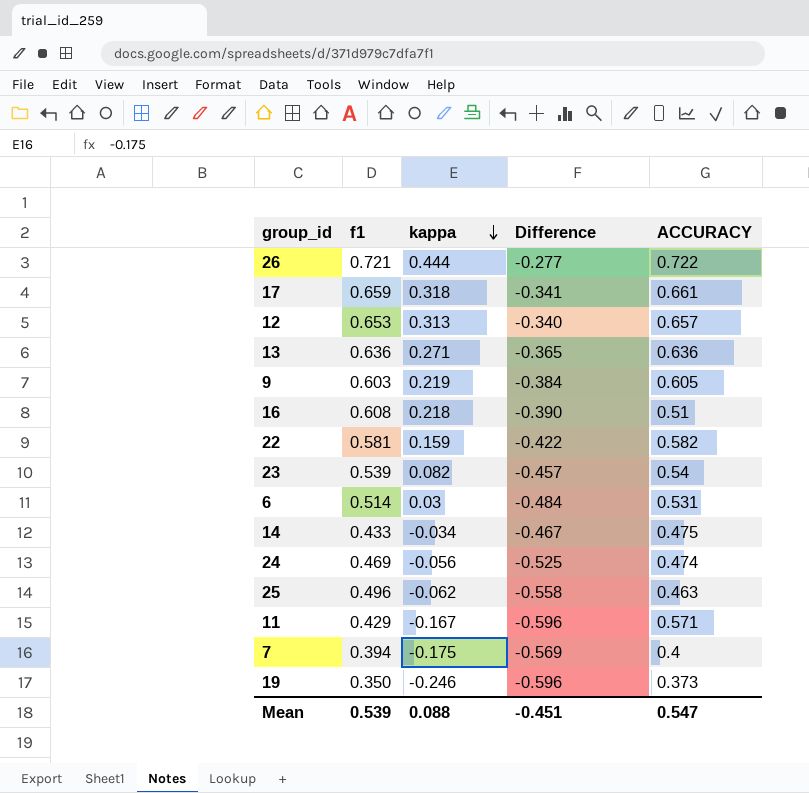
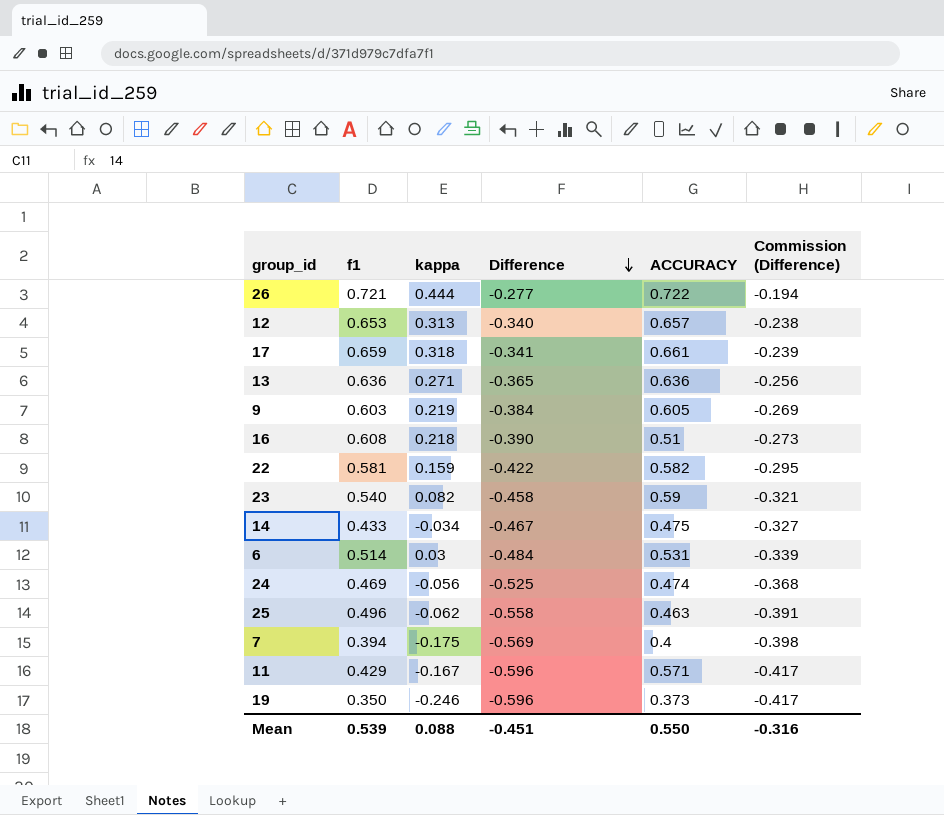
row order: kappa descending -> Difference descending
column Commission (Difference) | formula: none -> [Difference] * 0.7
23 | f1: 0.539 -> 0.540
23 | Difference: -0.457 -> -0.458
23 | ACCURACY: 0.54 -> 0.59
Mean | ACCURACY: 0.547 -> 0.550

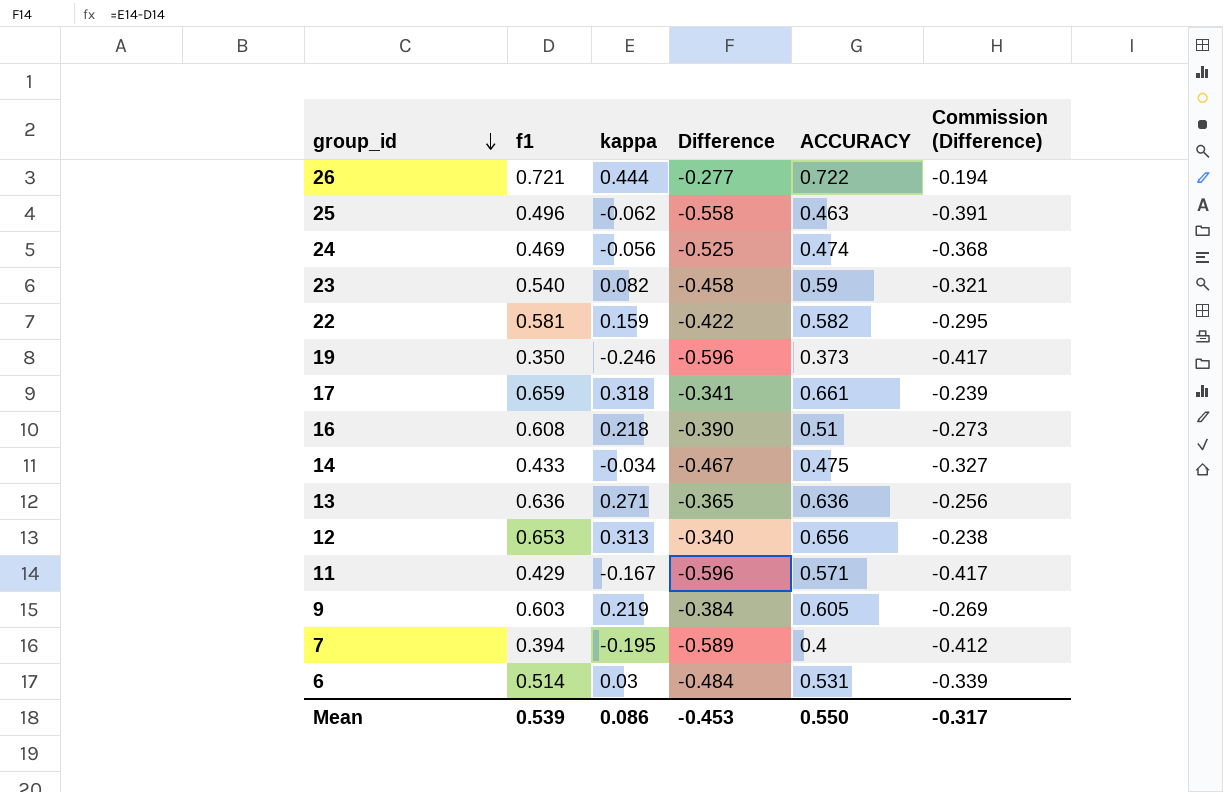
row order: Difference descending -> group_id descending
12 | ACCURACY: 0.657 -> 0.656
7 | kappa: -0.175 -> -0.195
7 | Difference: -0.569 -> -0.589
7 | Commission (Difference): -0.398 -> -0.412
Mean | kappa: 0.088 -> 0.086
Mean | Difference: -0.451 -> -0.453
Mean | Commission (Difference): -0.316 -> -0.317

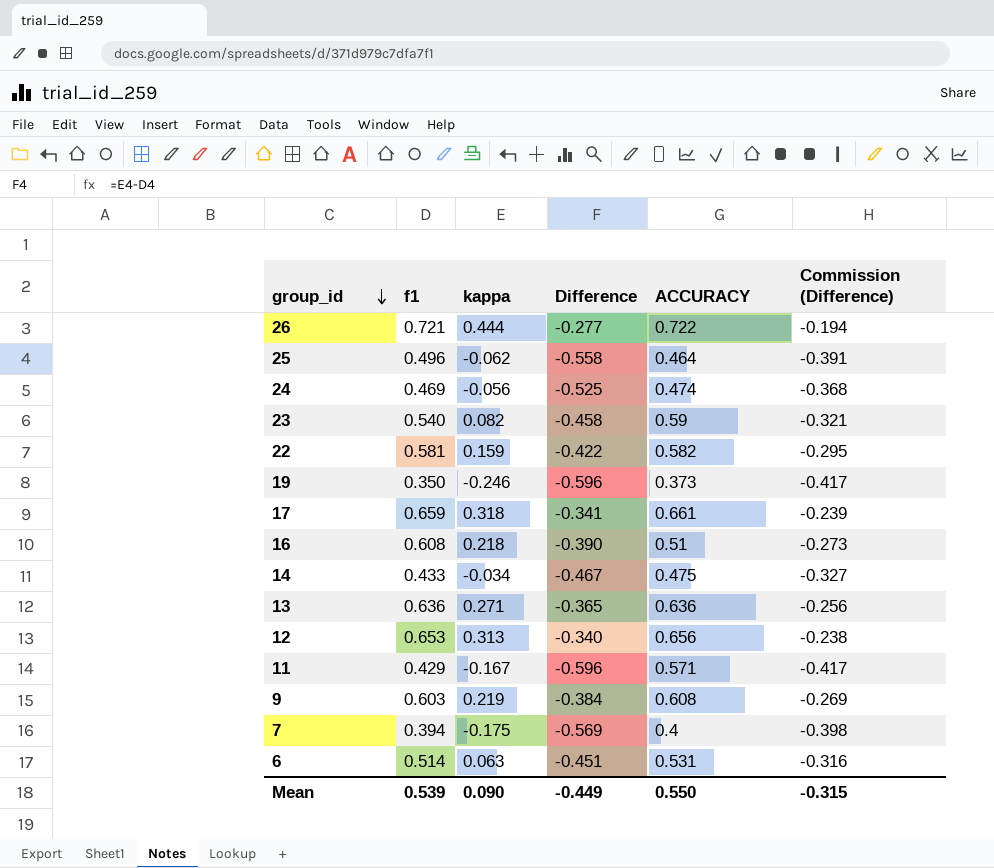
25 | ACCURACY: 0.463 -> 0.464
9 | ACCURACY: 0.605 -> 0.608
7 | kappa: -0.195 -> -0.175
7 | Difference: -0.589 -> -0.569
7 | Commission (Difference): -0.412 -> -0.398
6 | kappa: 0.03 -> 0.063
6 | Difference: -0.484 -> -0.451
6 | Commission (Difference): -0.339 -> -0.316
Mean | kappa: 0.086 -> 0.090
Mean | Difference: -0.453 -> -0.449
Mean | Commission (Difference): -0.317 -> -0.315

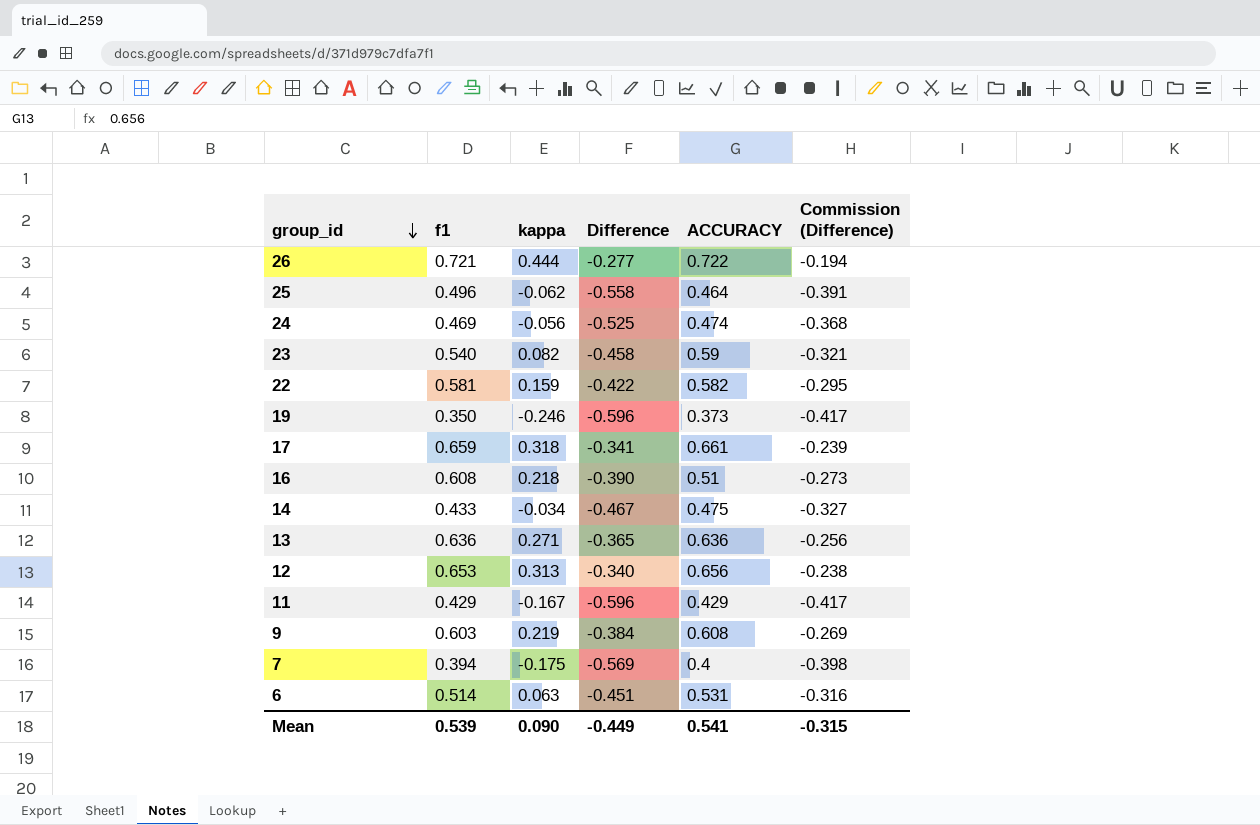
11 | ACCURACY: 0.571 -> 0.429
Mean | ACCURACY: 0.550 -> 0.541

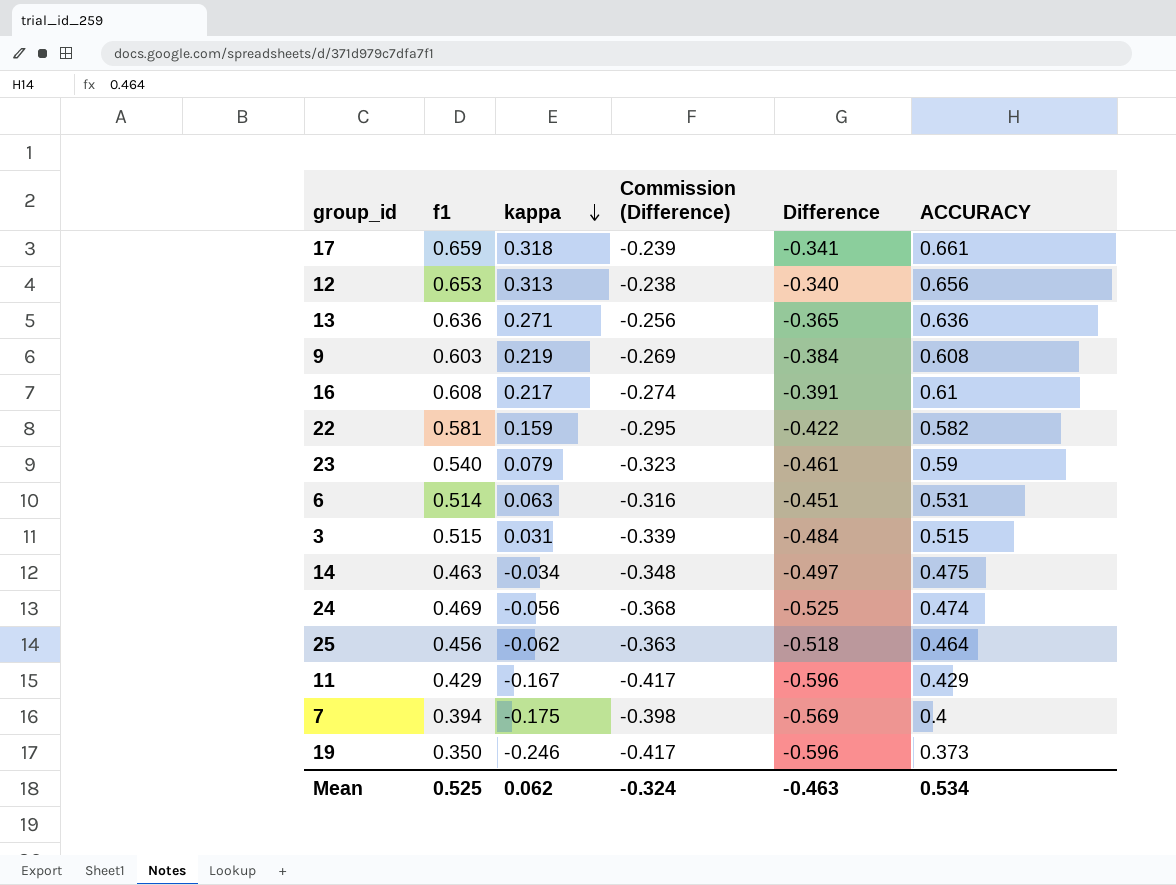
row order: group_id descending -> kappa descending
column Commission (Difference) | position: 6 -> 4
row 26: 0.721 | 0.444 | -0.277 | 0.722 | -0.194 -> none
16 | kappa: 0.218 -> 0.217
16 | Commission (Difference): -0.273 -> -0.274
16 | Difference: -0.390 -> -0.391
16 | ACCURACY: 0.51 -> 0.61
23 | kappa: 0.082 -> 0.079
23 | Commission (Difference): -0.321 -> -0.323
23 | Difference: -0.458 -> -0.461
row 3: none -> 0.515 | 0.031 | -0.339 | -0.484 | 0.515
14 | f1: 0.433 -> 0.463
14 | Commission (Difference): -0.327 -> -0.348
14 | Difference: -0.467 -> -0.497
25 | f1: 0.496 -> 0.456
25 | Commission (Difference): -0.391 -> -0.363
25 | Difference: -0.558 -> -0.518
Mean | f1: 0.539 -> 0.525
Mean | kappa: 0.090 -> 0.062
Mean | Commission (Difference): -0.315 -> -0.324
Mean | Difference: -0.449 -> -0.463
Mean | ACCURACY: 0.541 -> 0.534

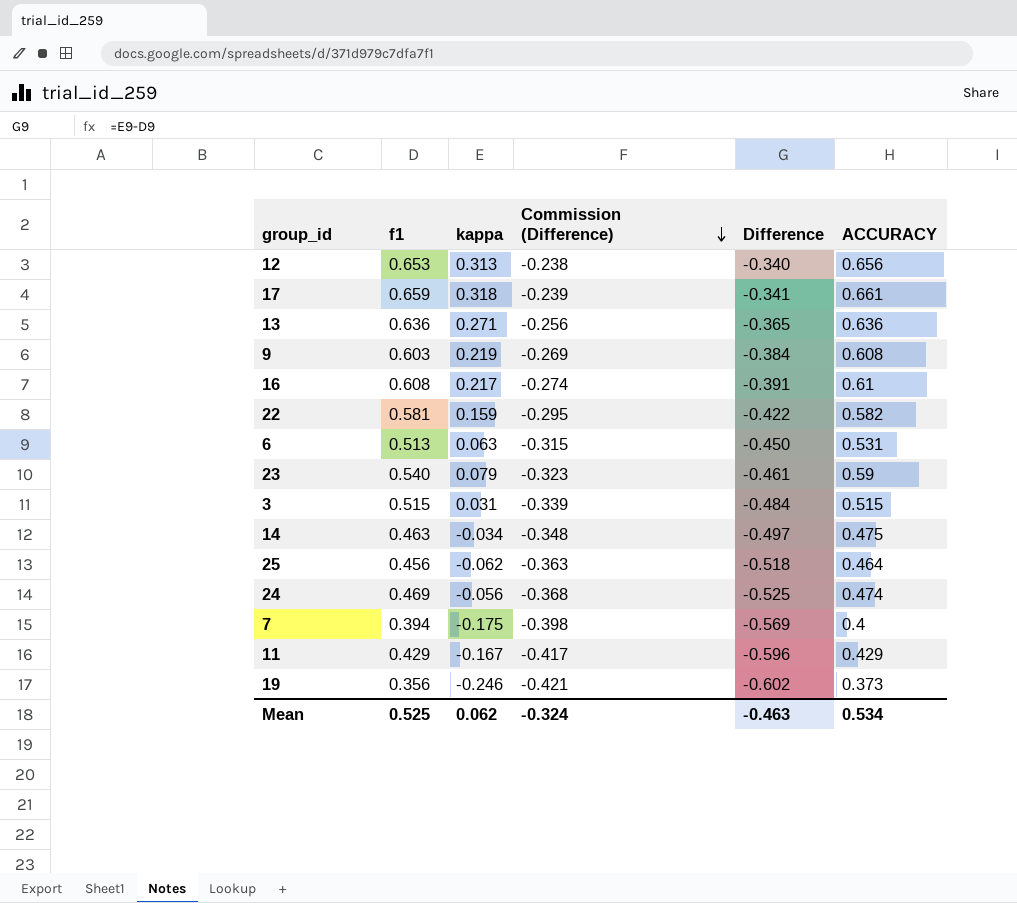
row order: kappa descending -> Commission (Difference) descending
6 | f1: 0.514 -> 0.513
6 | Commission (Difference): -0.316 -> -0.315
6 | Difference: -0.451 -> -0.450
19 | f1: 0.350 -> 0.356
19 | Commission (Difference): -0.417 -> -0.421
19 | Difference: -0.596 -> -0.602

